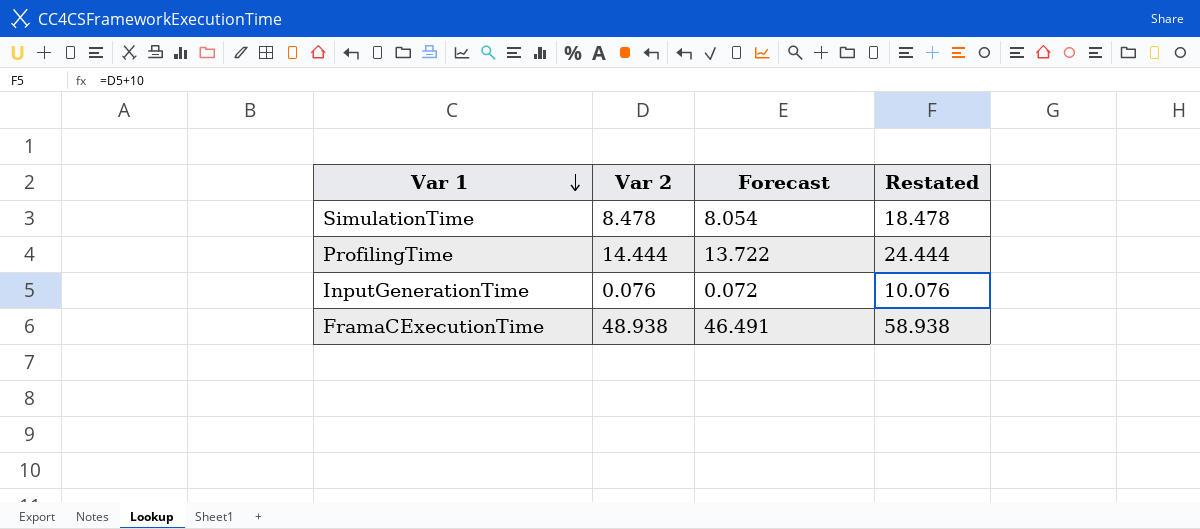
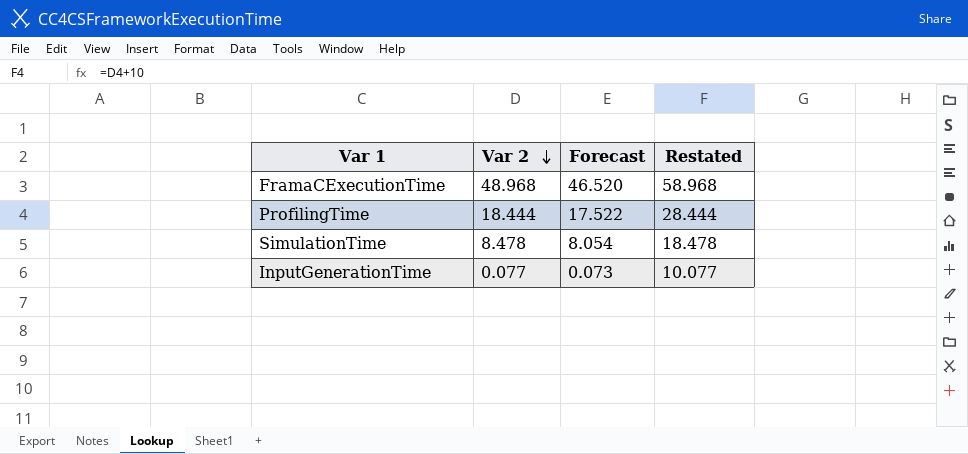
row order: Var 1 descending -> Var 2 descending
FramaCExecutionTime | Var 2: 48.938 -> 48.968
FramaCExecutionTime | Forecast: 46.491 -> 46.520
FramaCExecutionTime | Restated: 58.938 -> 58.968
ProfilingTime | Var 2: 14.444 -> 18.444
ProfilingTime | Forecast: 13.722 -> 17.522
ProfilingTime | Restated: 24.444 -> 28.444
InputGenerationTime | Var 2: 0.076 -> 0.077
InputGenerationTime | Forecast: 0.072 -> 0.073
InputGenerationTime | Restated: 10.076 -> 10.077

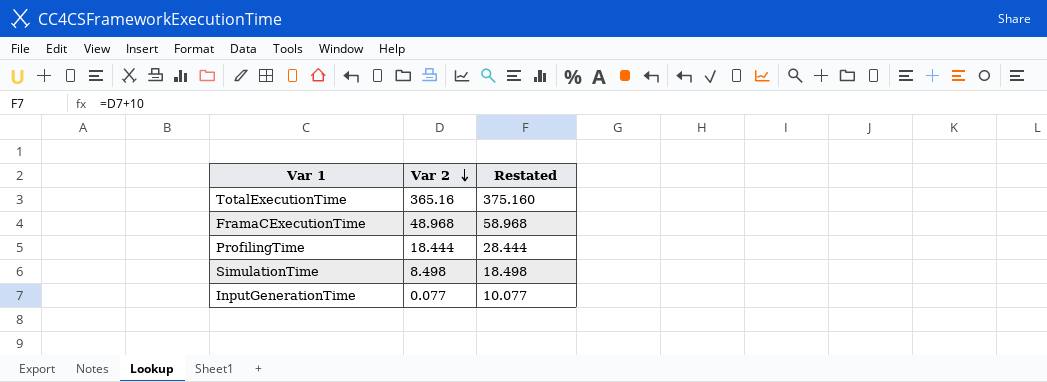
column Forecast | formula: [Var 2] * 0.95 -> none
row TotalExecutionTime: none -> 365.16 | 375.160
SimulationTime | Var 2: 8.478 -> 8.498
SimulationTime | Restated: 18.478 -> 18.498

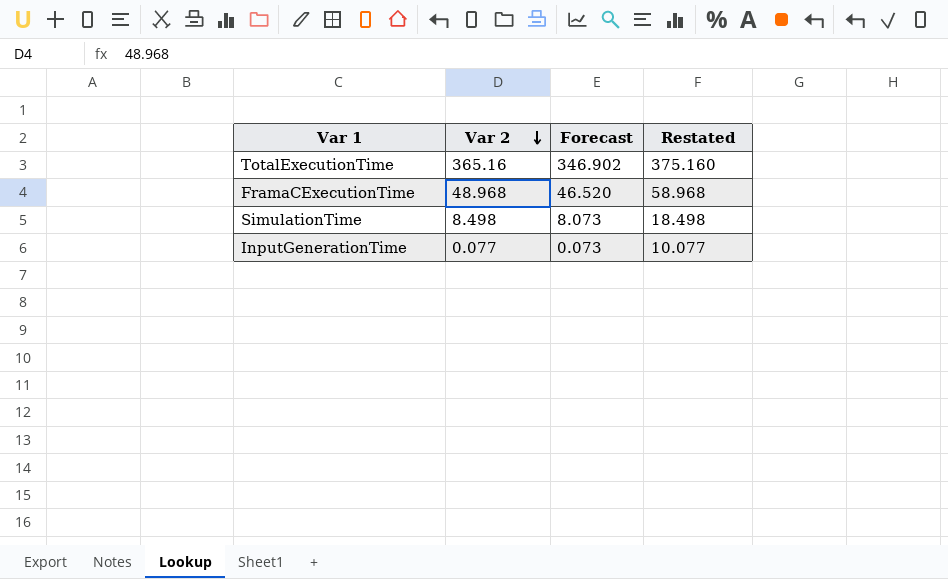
column Forecast | formula: none -> [Var 2] * 0.95
row ProfilingTime: 18.444 | 28.444 -> none

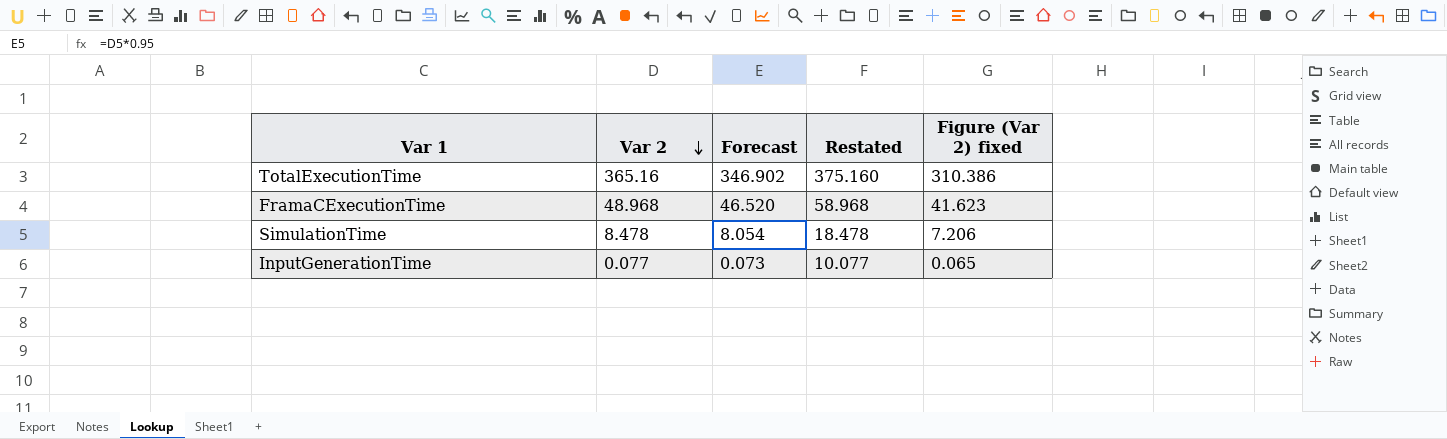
column Figure (Var 2) fixed | formula: none -> [Var 2] * 0.85
SimulationTime | Var 2: 8.498 -> 8.478
SimulationTime | Forecast: 8.073 -> 8.054
SimulationTime | Restated: 18.498 -> 18.478

